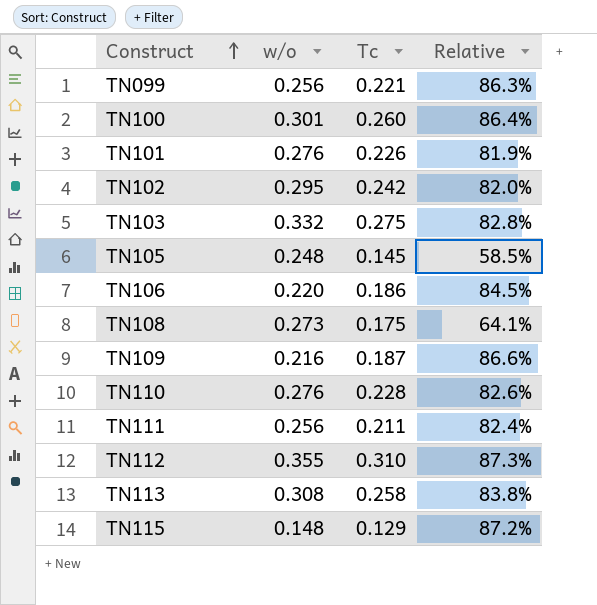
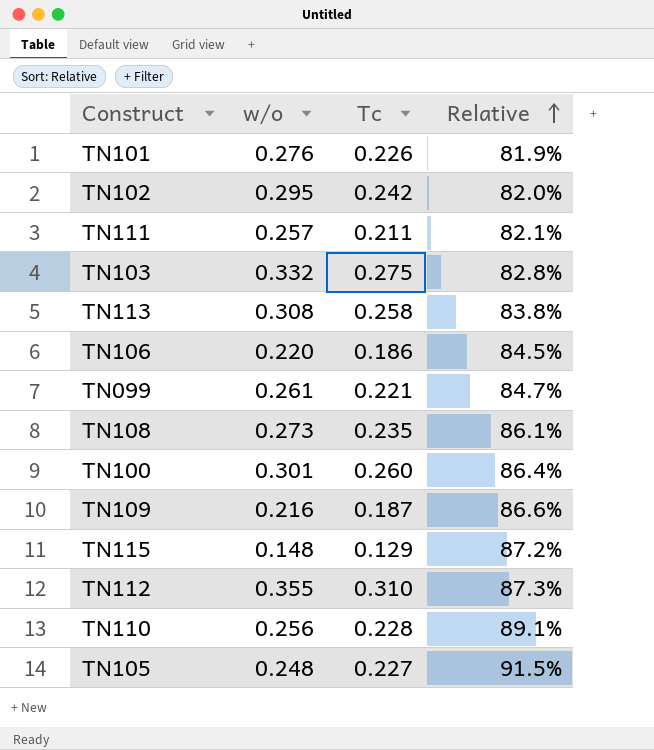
row order: Construct ascending -> Relative ascending
TN111 | w/o: 0.256 -> 0.257
TN111 | Relative: 82.4% -> 82.1%
TN099 | w/o: 0.256 -> 0.261
TN099 | Relative: 86.3% -> 84.7%
TN108 | Tc: 0.175 -> 0.235
TN108 | Relative: 64.1% -> 86.1%
TN110 | w/o: 0.276 -> 0.256
TN110 | Relative: 82.6% -> 89.1%
TN105 | Tc: 0.145 -> 0.227
TN105 | Relative: 58.5% -> 91.5%

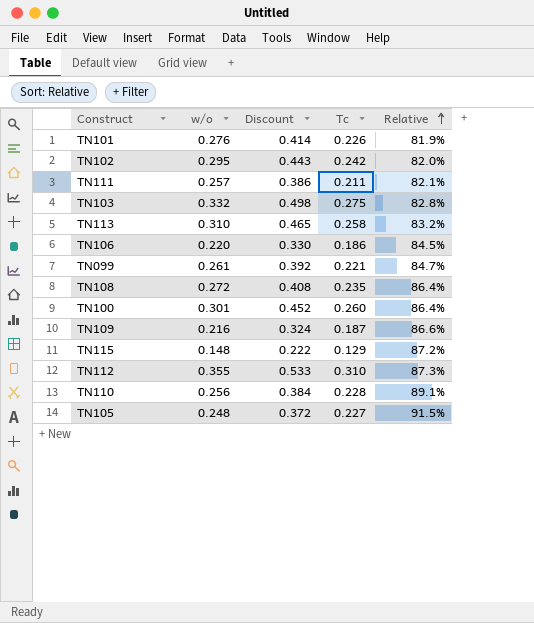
column Discount | formula: none -> [w/o] * 1.5
TN113 | w/o: 0.308 -> 0.310
TN113 | Relative: 83.8% -> 83.2%
TN108 | w/o: 0.273 -> 0.272
TN108 | Relative: 86.1% -> 86.4%

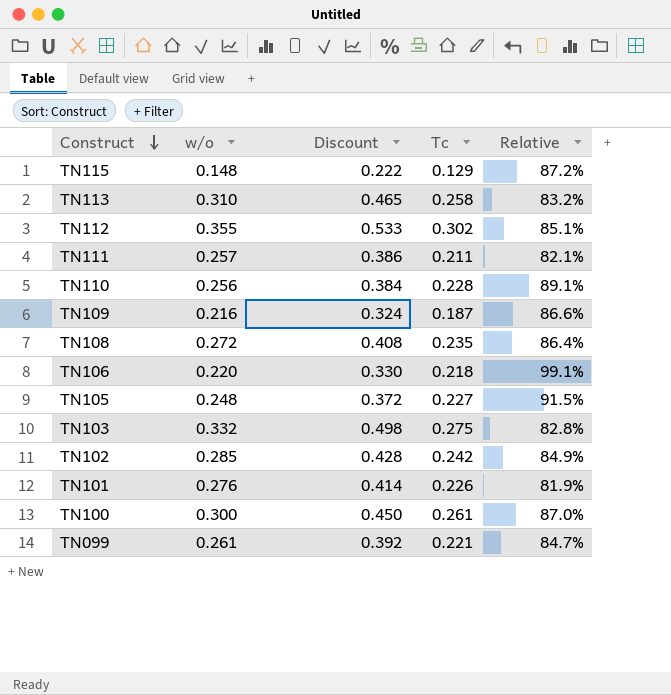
row order: Relative ascending -> Construct descending
TN112 | Tc: 0.310 -> 0.302
TN112 | Relative: 87.3% -> 85.1%
TN106 | Tc: 0.186 -> 0.218
TN106 | Relative: 84.5% -> 99.1%
TN102 | w/o: 0.295 -> 0.285
TN102 | Discount: 0.443 -> 0.428
TN102 | Relative: 82.0% -> 84.9%
TN100 | w/o: 0.301 -> 0.300
TN100 | Discount: 0.452 -> 0.450
TN100 | Tc: 0.260 -> 0.261
TN100 | Relative: 86.4% -> 87.0%

